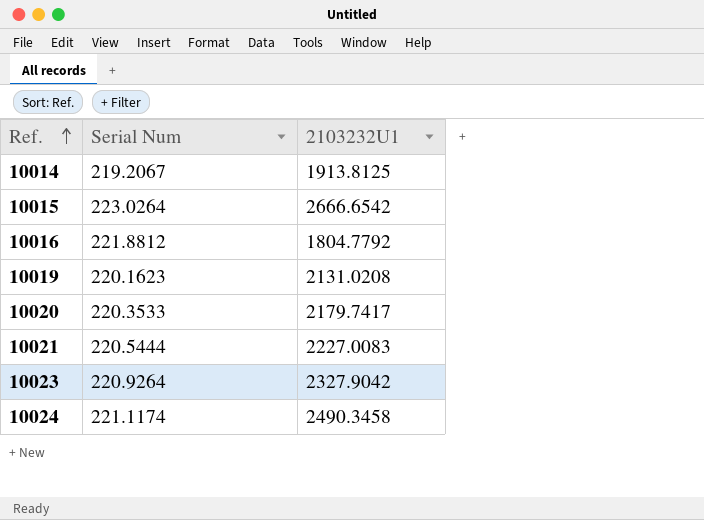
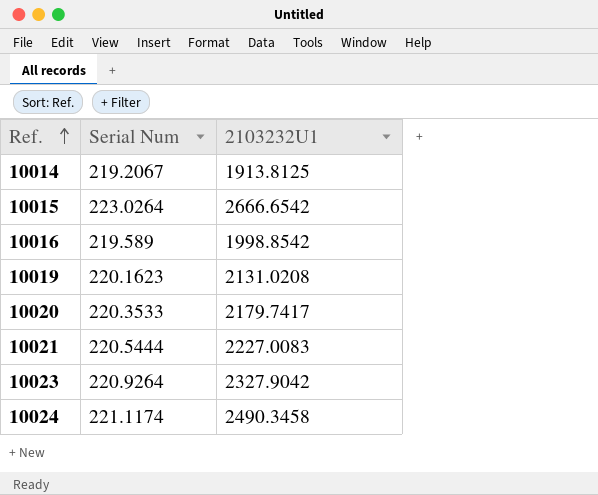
10016 | Serial Num: 221.8812 -> 219.589
10016 | 2103232U1: 1804.7792 -> 1998.8542

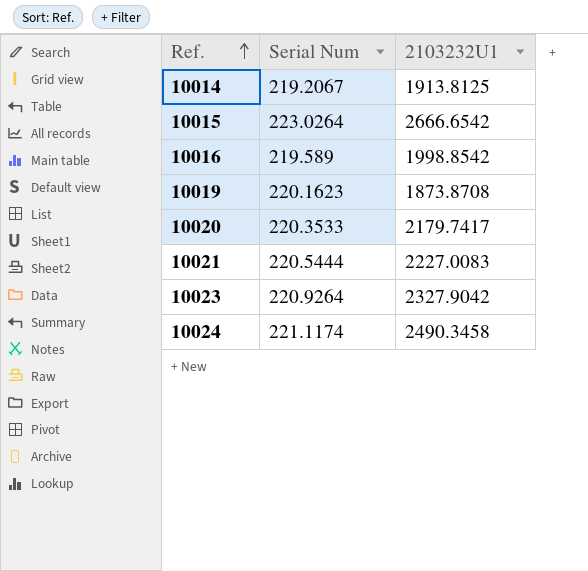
10019 | 2103232U1: 2131.0208 -> 1873.8708

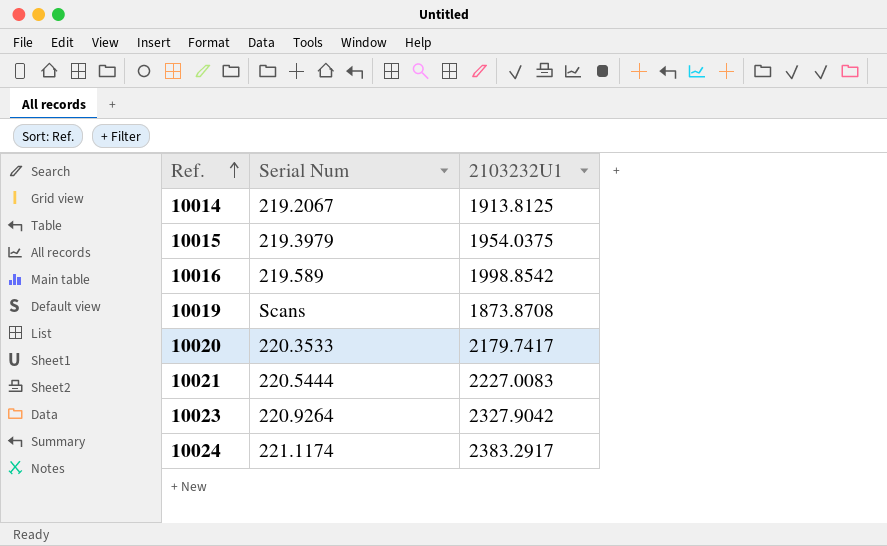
10015 | Serial Num: 223.0264 -> 219.3979
10015 | 2103232U1: 2666.6542 -> 1954.0375
10019 | Serial Num: 220.1623 -> Scans
10024 | 2103232U1: 2490.3458 -> 2383.2917

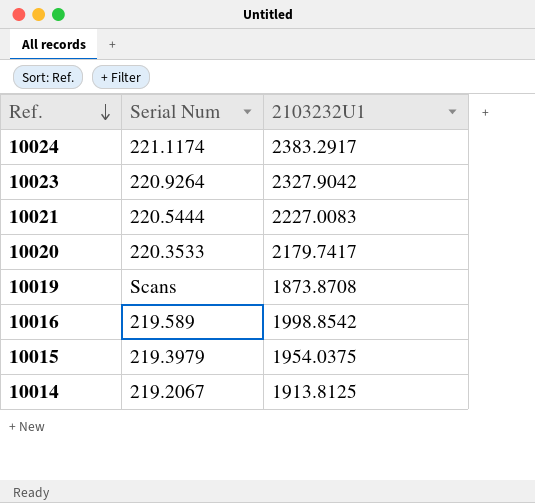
row order: Ref. ascending -> Ref. descending

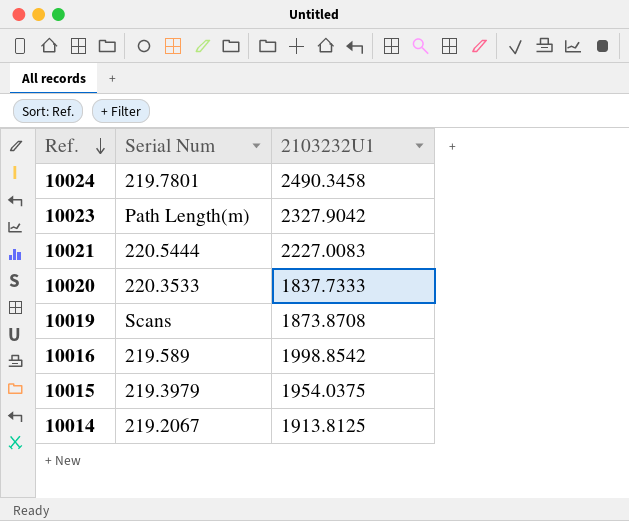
10024 | Serial Num: 221.1174 -> 219.7801
10024 | 2103232U1: 2383.2917 -> 2490.3458
10023 | Serial Num: 220.9264 -> Path Length(m)
10020 | 2103232U1: 2179.7417 -> 1837.7333

